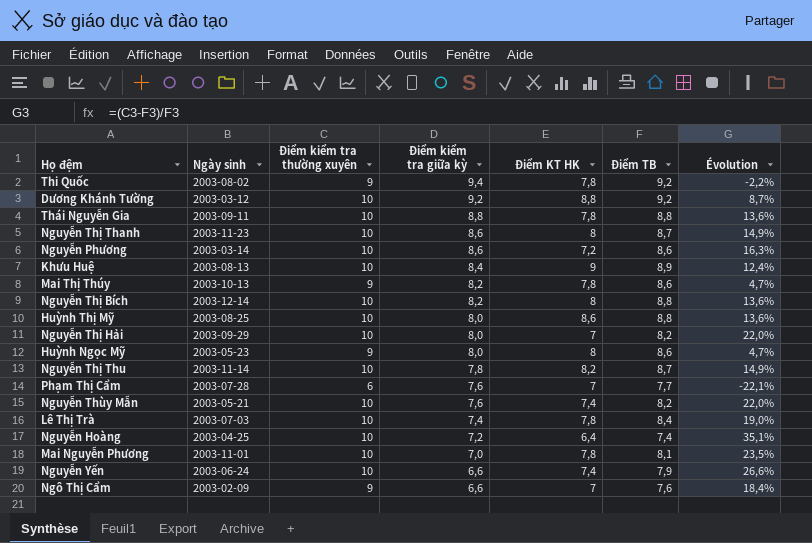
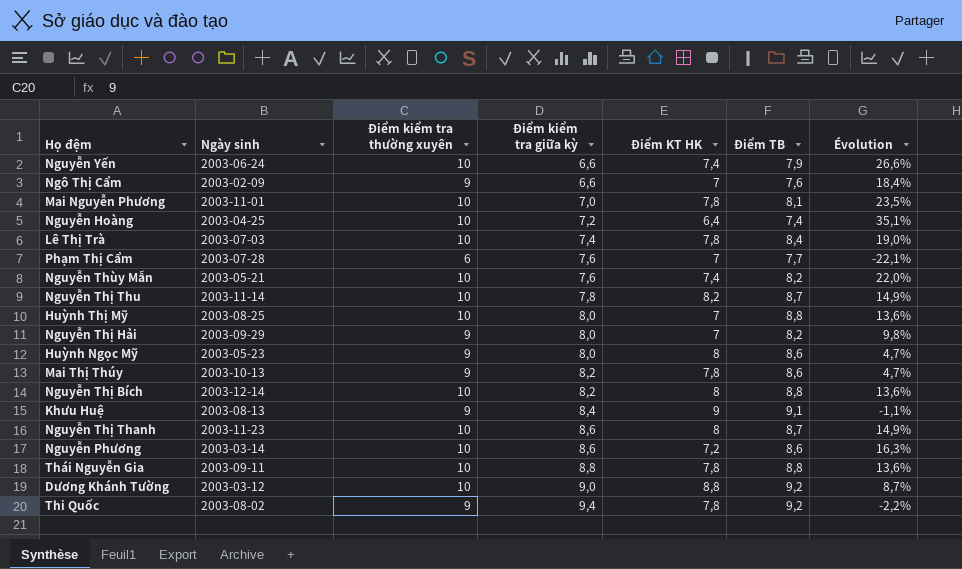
row order: Điểm kiểm tra giữa kỳ descending -> Điểm kiểm tra giữa kỳ ascending
Huỳnh Thị Mỹ | Điểm KT HK: 8,6 -> 7
Nguyễn Thị Hải | Điểm kiểm tra thường xuyên: 10 -> 9
Nguyễn Thị Hải | Évolution: 22,0% -> 9,8%
Khưu Huệ | Điểm kiểm tra thường xuyên: 10 -> 9
Khưu Huệ | Điểm TB: 8,9 -> 9,1
Khưu Huệ | Évolution: 12,4% -> -1,1%
Dương Khánh Tường | Điểm kiểm tra giữa kỳ: 9,2 -> 9,0

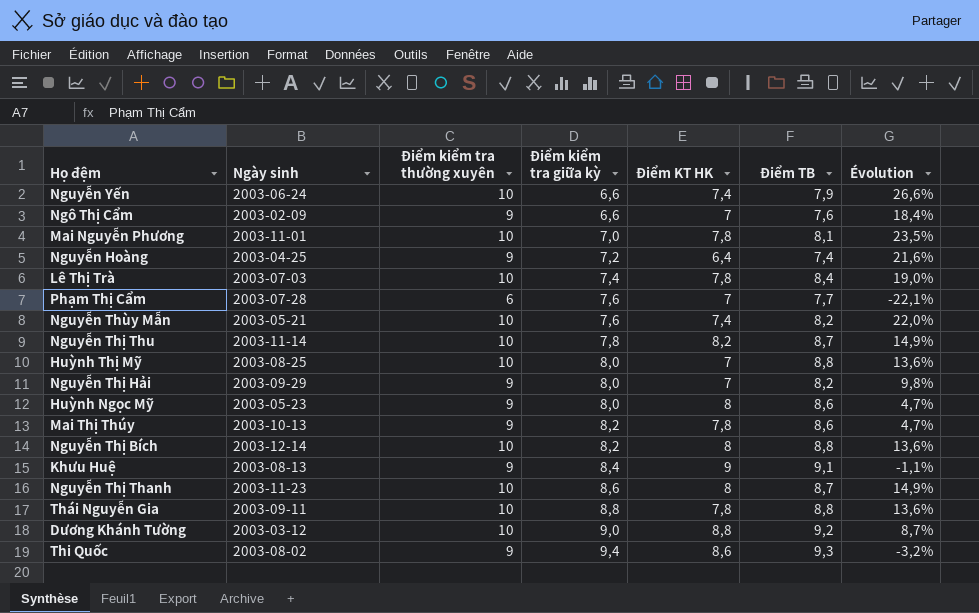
row Nguyễn Phương: 2003-03-14 | 10 | 8,6 | 7,2 | 8,6 | 16,3% -> none
Nguyễn Hoàng | Điểm kiểm tra thường xuyên: 10 -> 9
Nguyễn Hoàng | Évolution: 35,1% -> 21,6%
Thi Quốc | Điểm KT HK: 7,8 -> 8,6
Thi Quốc | Điểm TB: 9,2 -> 9,3
Thi Quốc | Évolution: -2,2% -> -3,2%

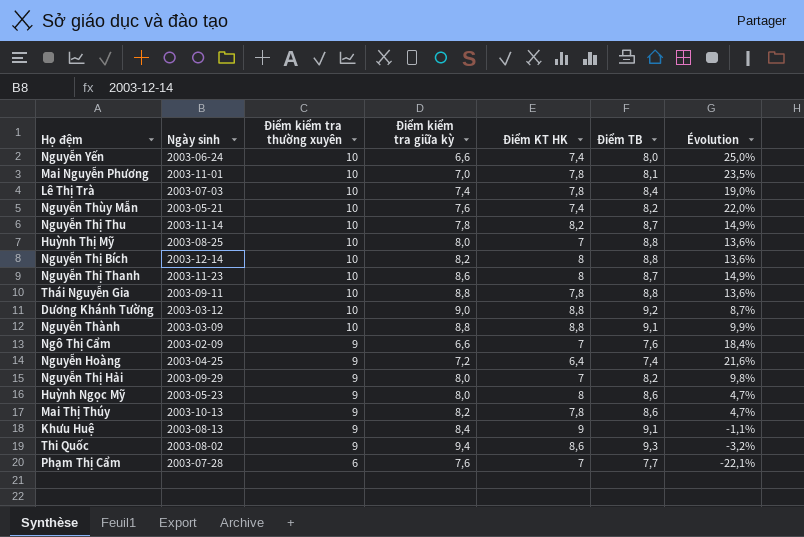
row order: Điểm kiểm tra giữa kỳ ascending -> Điểm kiểm tra thường xuyên descending
Nguyễn Yến | Điểm TB: 7,9 -> 8,0
Nguyễn Yến | Évolution: 26,6% -> 25,0%
row Nguyễn Thành: none -> 2003-03-09 | 10 | 8,8 | 8,8 | 9,1 | 9,9%

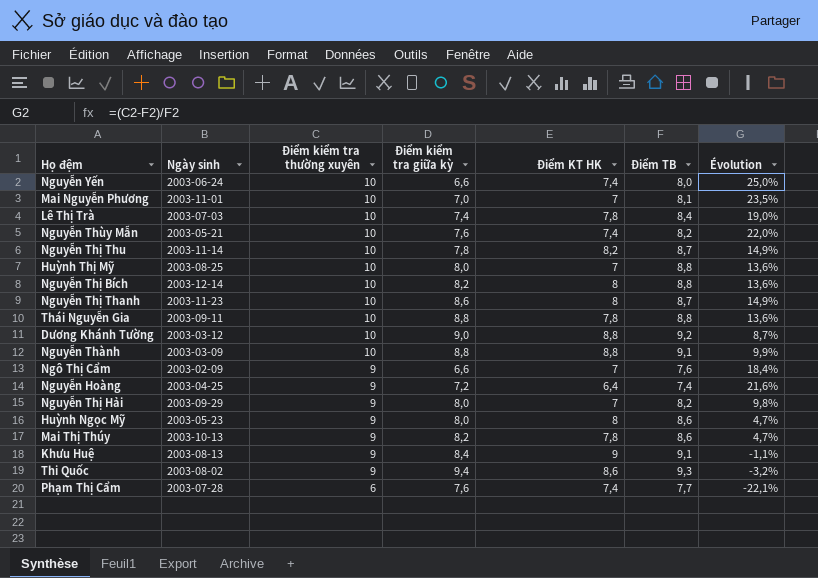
Mai Nguyễn Phương | Điểm KT HK: 7,8 -> 7
Phạm Thị Cẩm | Điểm KT HK: 7 -> 7,4

